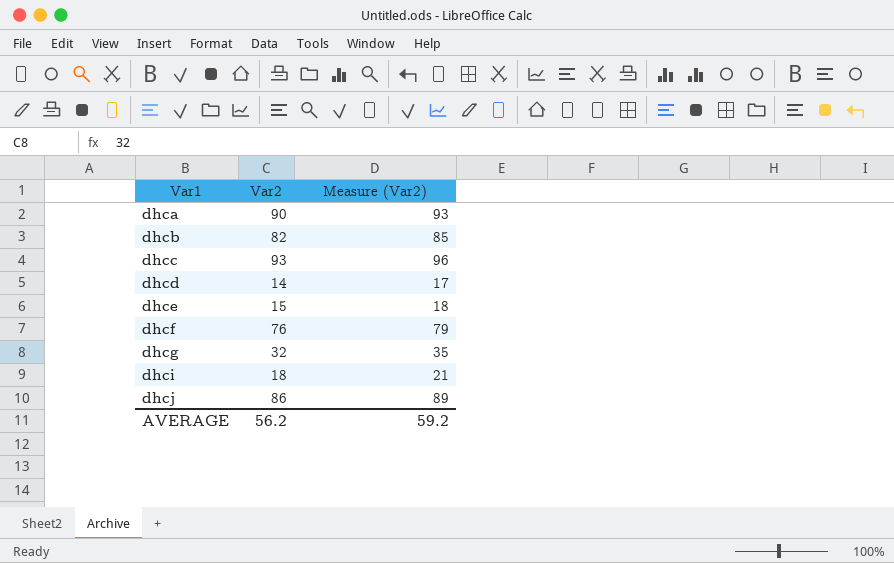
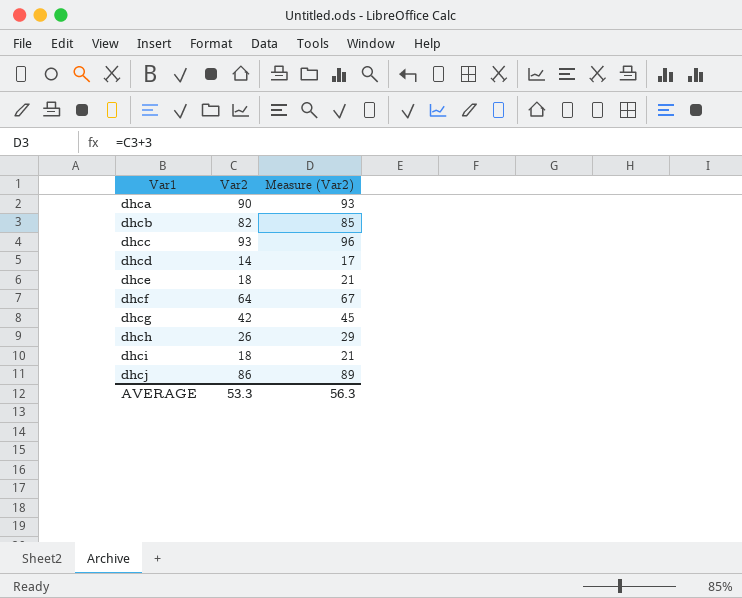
dhce | Var2: 15 -> 18
dhce | Measure (Var2): 18 -> 21
dhcf | Var2: 76 -> 64
dhcf | Measure (Var2): 79 -> 67
dhcg | Var2: 32 -> 42
dhcg | Measure (Var2): 35 -> 45
row dhch: none -> 26 | 29
AVERAGE | Var2: 56.2 -> 53.3
AVERAGE | Measure (Var2): 59.2 -> 56.3

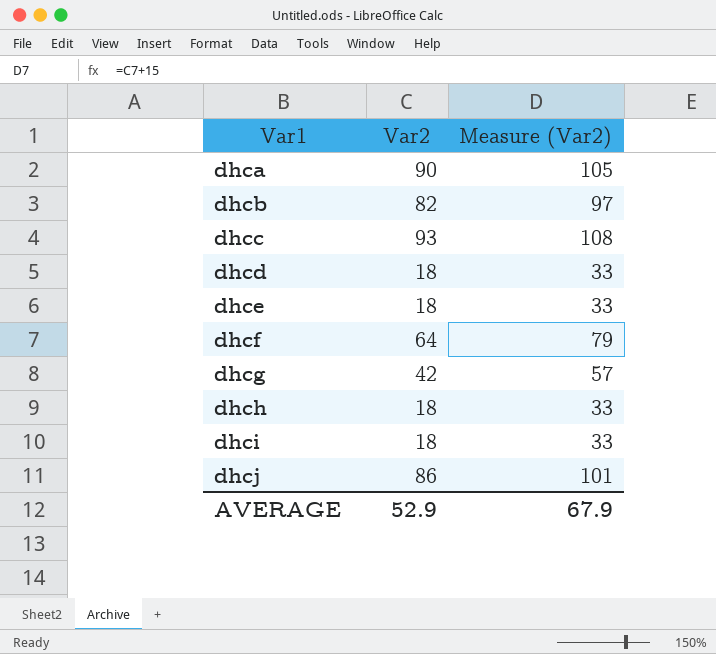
column Measure (Var2) | formula: [Var2] + 3 -> [Var2] + 15
dhcd | Var2: 14 -> 18
dhch | Var2: 26 -> 18
AVERAGE | Var2: 53.3 -> 52.9
AVERAGE | Measure (Var2): 56.3 -> 67.9

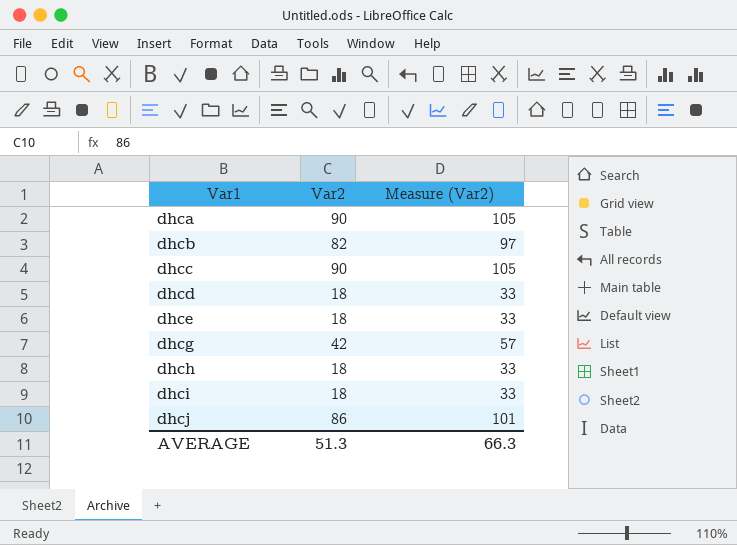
row dhcf: 64 | 79 -> none
dhcc | Var2: 93 -> 90
dhcc | Measure (Var2): 108 -> 105
AVERAGE | Var2: 52.9 -> 51.3
AVERAGE | Measure (Var2): 67.9 -> 66.3

